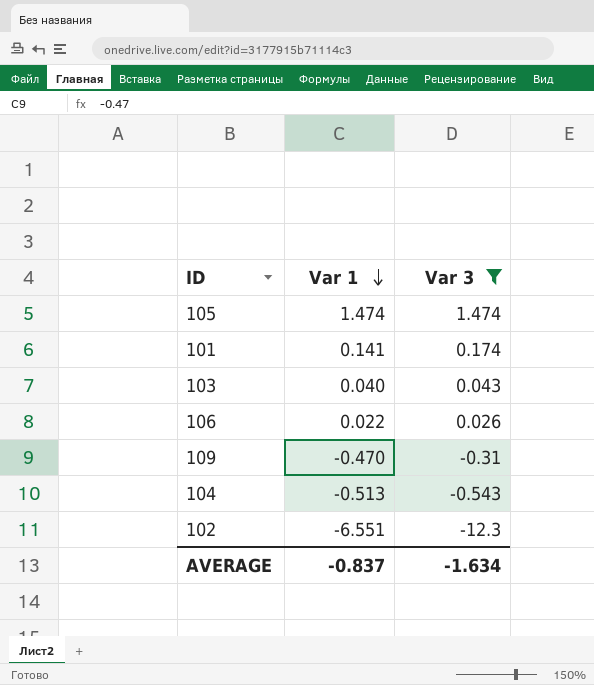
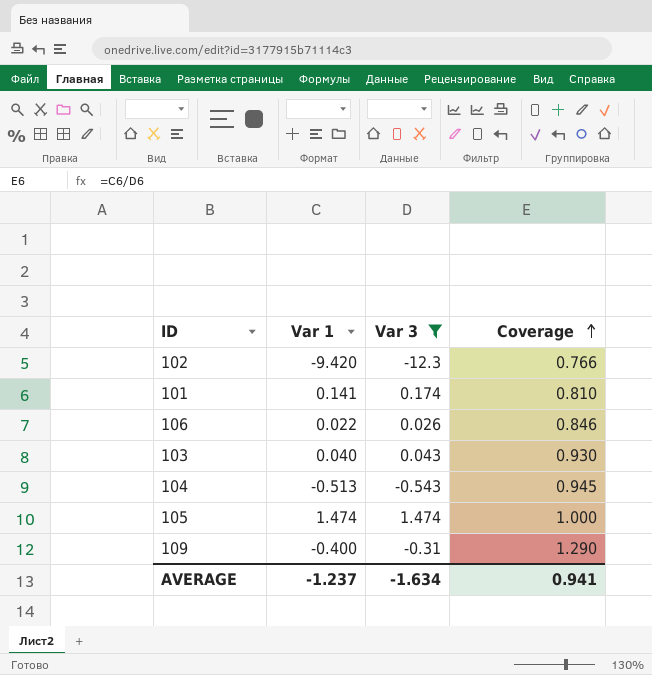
row order: Var 1 descending -> Coverage ascending
column Coverage | formula: none -> [Var 1] / [Var 3]
102 | Var 1: -6.551 -> -9.420
109 | Var 1: -0.470 -> -0.400
AVERAGE | Var 1: -0.837 -> -1.237

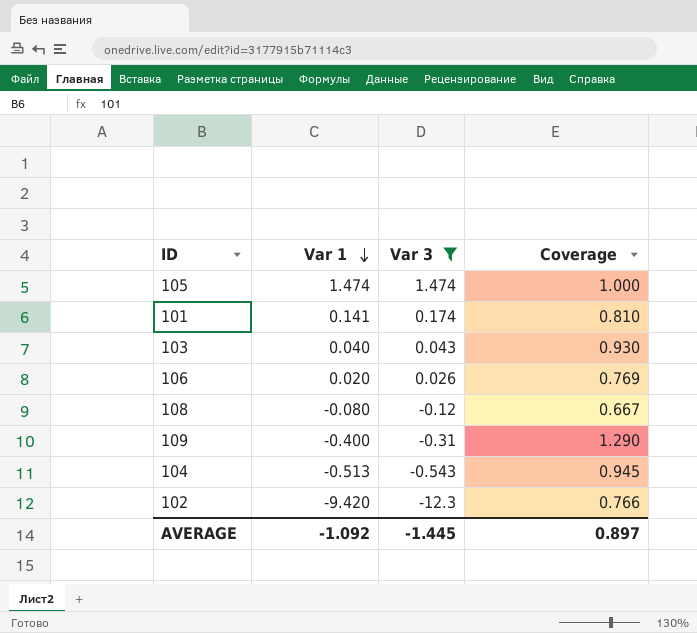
row order: Coverage ascending -> Var 1 descending
106 | Var 1: 0.022 -> 0.020
106 | Coverage: 0.846 -> 0.769
row 108: none -> -0.080 | -0.12 | 0.667
AVERAGE | Var 1: -1.237 -> -1.092
AVERAGE | Var 3: -1.634 -> -1.445
AVERAGE | Coverage: 0.941 -> 0.897

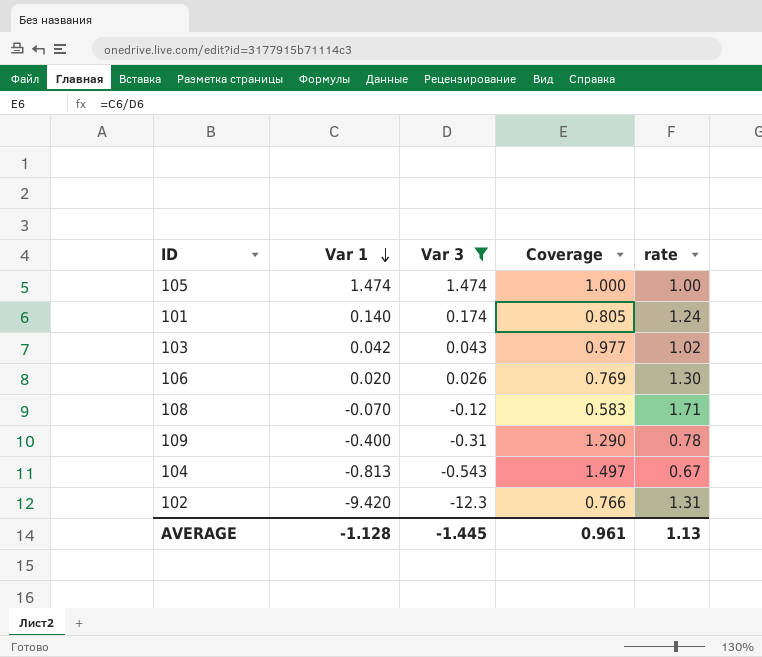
column rate | formula: none -> [Var 3] / [Var 1]
101 | Var 1: 0.141 -> 0.140
101 | Coverage: 0.810 -> 0.805
103 | Var 1: 0.040 -> 0.042
103 | Coverage: 0.930 -> 0.977
108 | Var 1: -0.080 -> -0.070
108 | Coverage: 0.667 -> 0.583
104 | Var 1: -0.513 -> -0.813
104 | Coverage: 0.945 -> 1.497
AVERAGE | Var 1: -1.092 -> -1.128
AVERAGE | Coverage: 0.897 -> 0.961

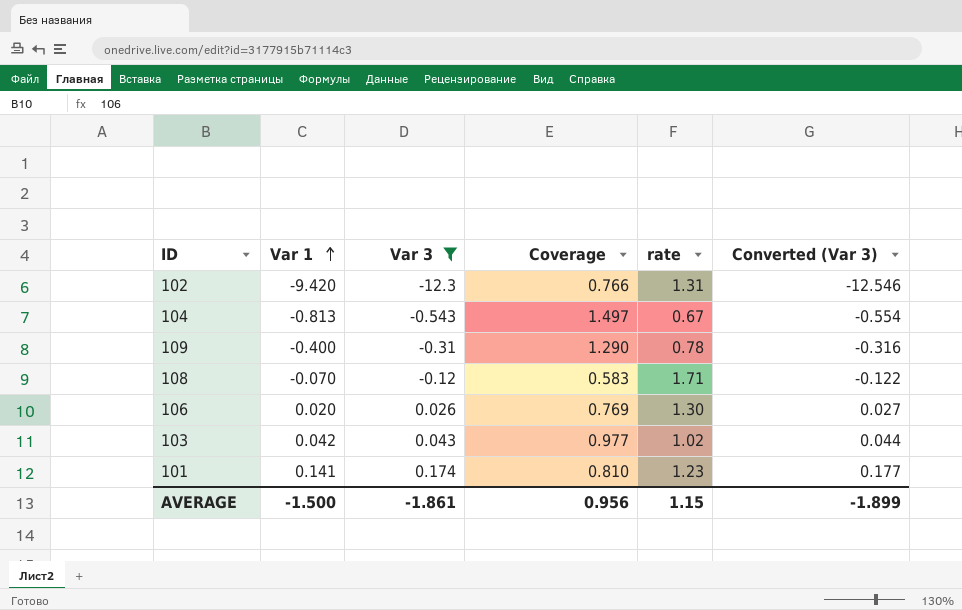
row order: Var 1 descending -> Var 1 ascending
column Converted (Var 3) | formula: none -> [Var 3] * 1.02
row 105: 1.474 | 1.474 | 1.000 | 1.00 -> none
101 | Var 1: 0.140 -> 0.141
101 | Coverage: 0.805 -> 0.810
101 | rate: 1.24 -> 1.23
AVERAGE | Var 1: -1.128 -> -1.500
AVERAGE | Var 3: -1.445 -> -1.861
AVERAGE | Coverage: 0.961 -> 0.956
AVERAGE | rate: 1.13 -> 1.15

